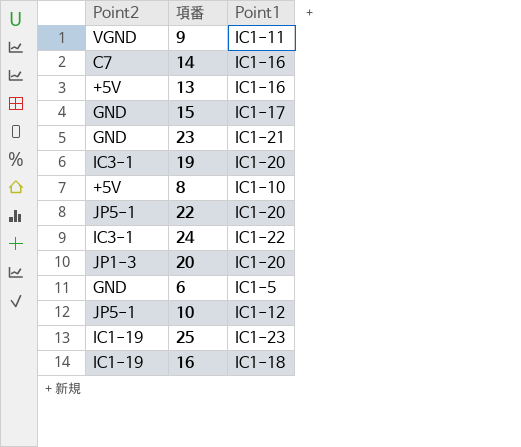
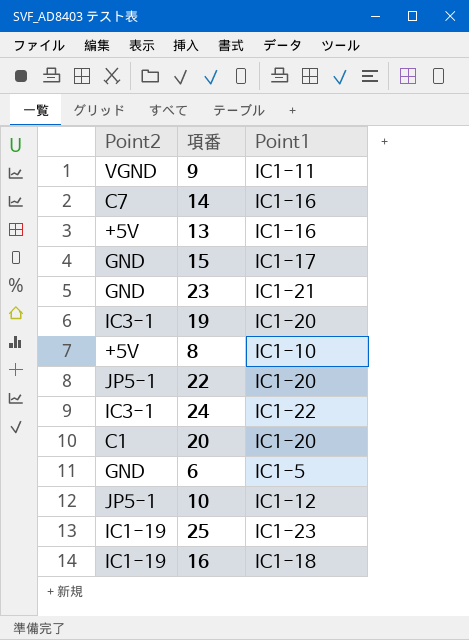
20 | Point2: JP1-3 -> C1

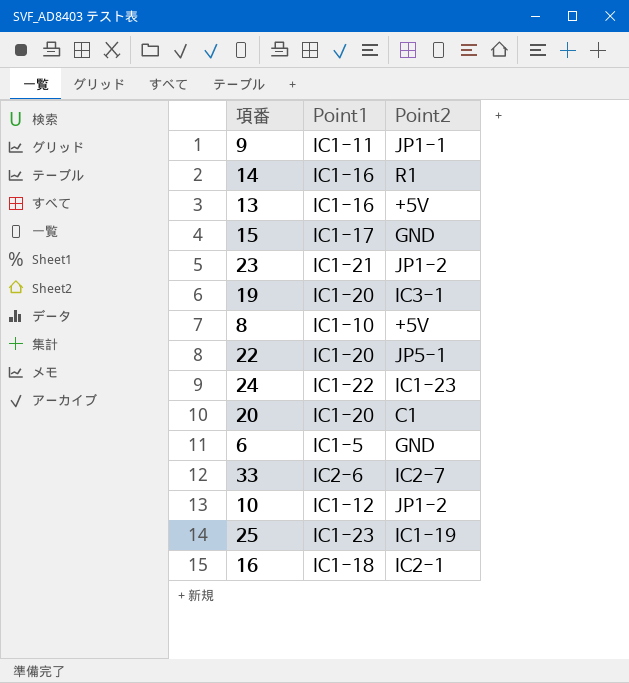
column Point2 | position: 1 -> 3
9 | Point2: VGND -> JP1-1
14 | Point2: C7 -> R1
23 | Point2: GND -> JP1-2
24 | Point2: IC3-1 -> IC1-23
row 33: none -> IC2-6 | IC2-7
10 | Point2: JP5-1 -> JP1-2
16 | Point2: IC1-19 -> IC2-1

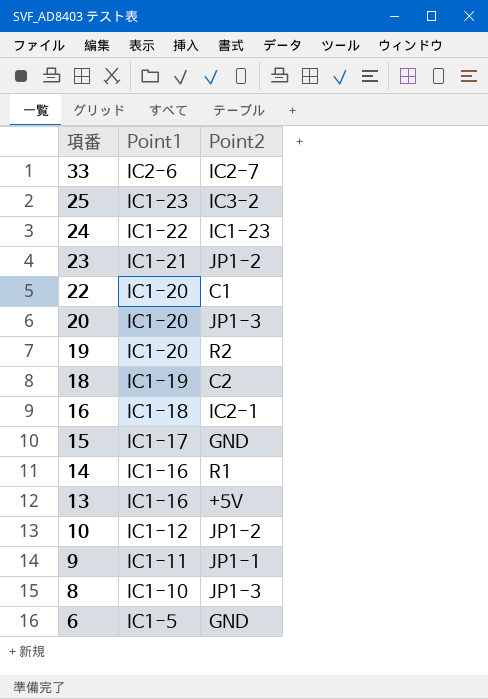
row order: none -> 項番 descending
25 | Point2: IC1-19 -> IC3-2
22 | Point2: JP5-1 -> C1
20 | Point2: C1 -> JP1-3
19 | Point2: IC3-1 -> R2
row 18: none -> IC1-19 | C2
8 | Point2: +5V -> JP1-3

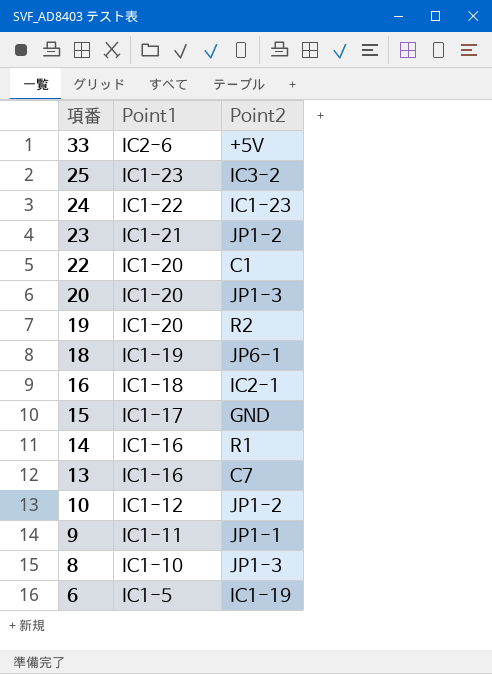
33 | Point2: IC2-7 -> +5V
18 | Point2: C2 -> JP6-1
13 | Point2: +5V -> C7
6 | Point2: GND -> IC1-19

